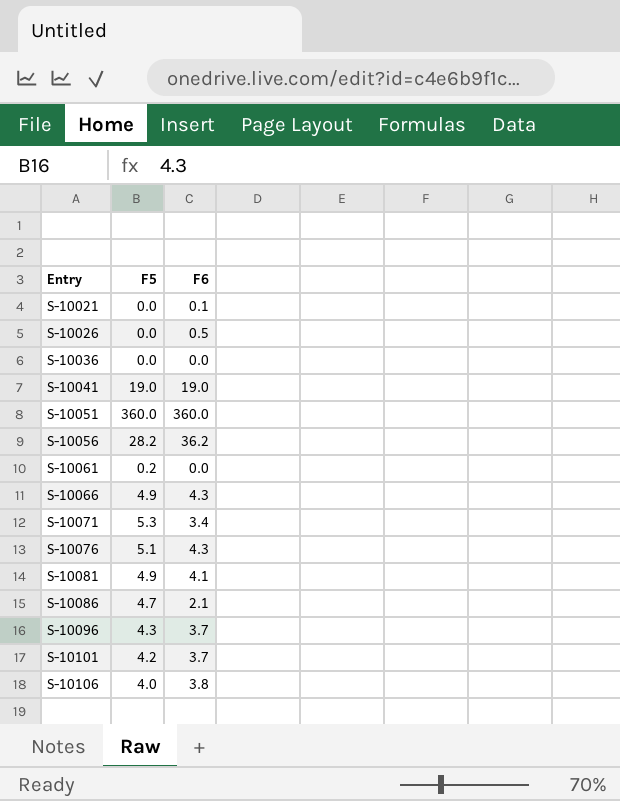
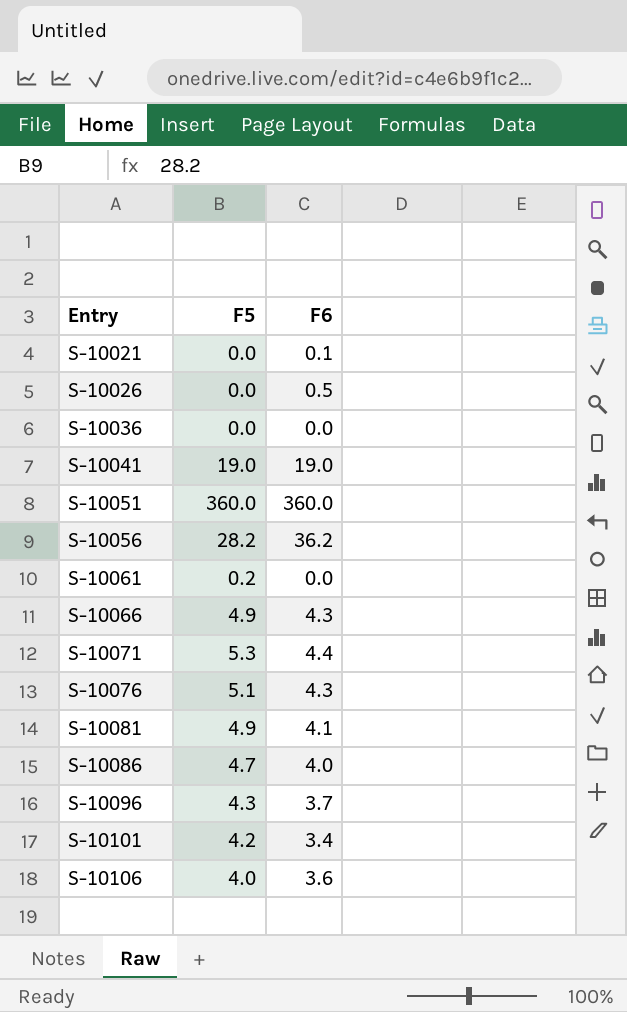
S-10071 | F6: 3.4 -> 4.4
S-10086 | F6: 2.1 -> 4.0
S-10101 | F6: 3.7 -> 3.4
S-10106 | F6: 3.8 -> 3.6

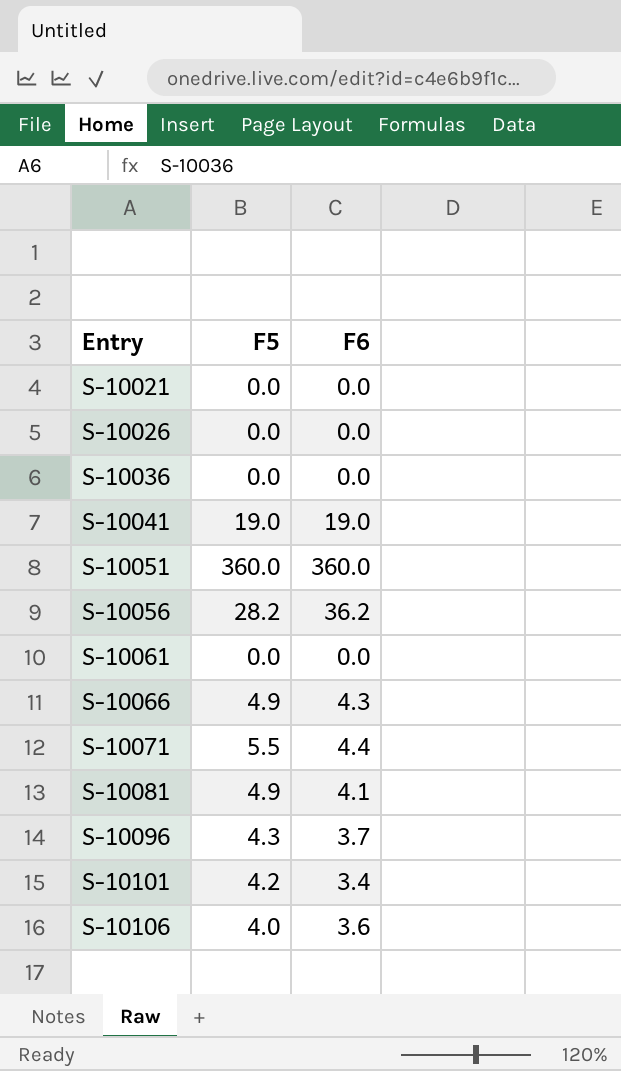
row S-10076: 5.1 | 4.3 -> none
row S-10086: 4.7 | 4.0 -> none
S-10021 | F6: 0.1 -> 0.0
S-10026 | F6: 0.5 -> 0.0
S-10061 | F5: 0.2 -> 0.0
S-10071 | F5: 5.3 -> 5.5

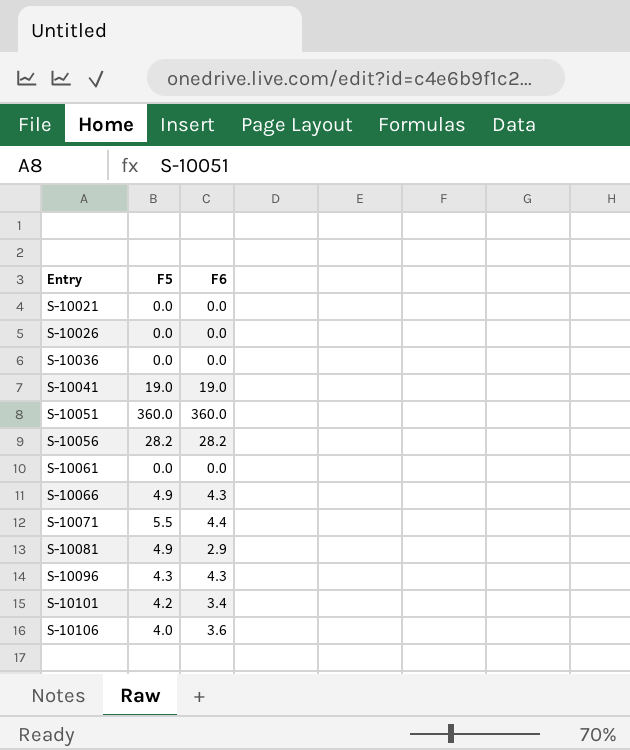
S-10056 | F6: 36.2 -> 28.2
S-10081 | F6: 4.1 -> 2.9
S-10096 | F6: 3.7 -> 4.3

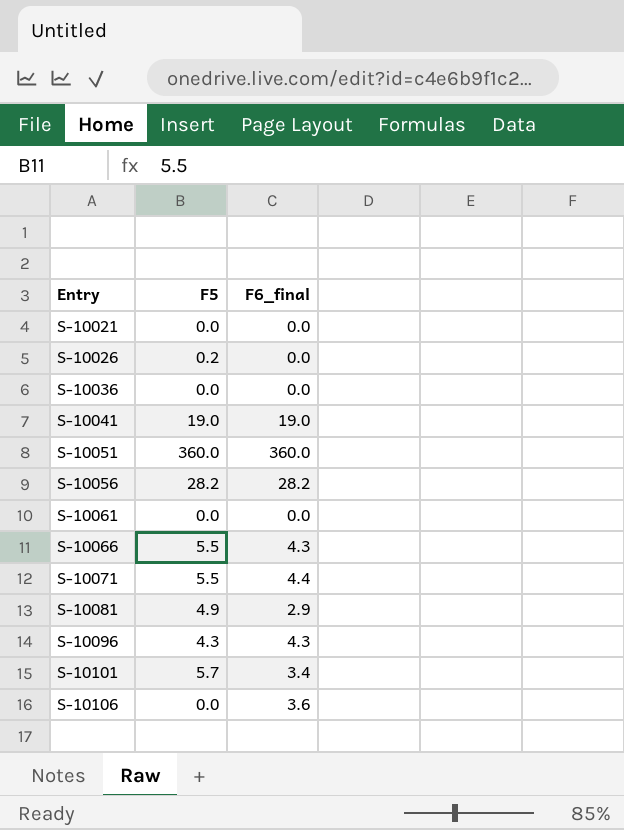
column name: F6 -> F6_final
S-10026 | F5: 0.0 -> 0.2
S-10066 | F5: 4.9 -> 5.5
S-10101 | F5: 4.2 -> 5.7
S-10106 | F5: 4.0 -> 0.0

